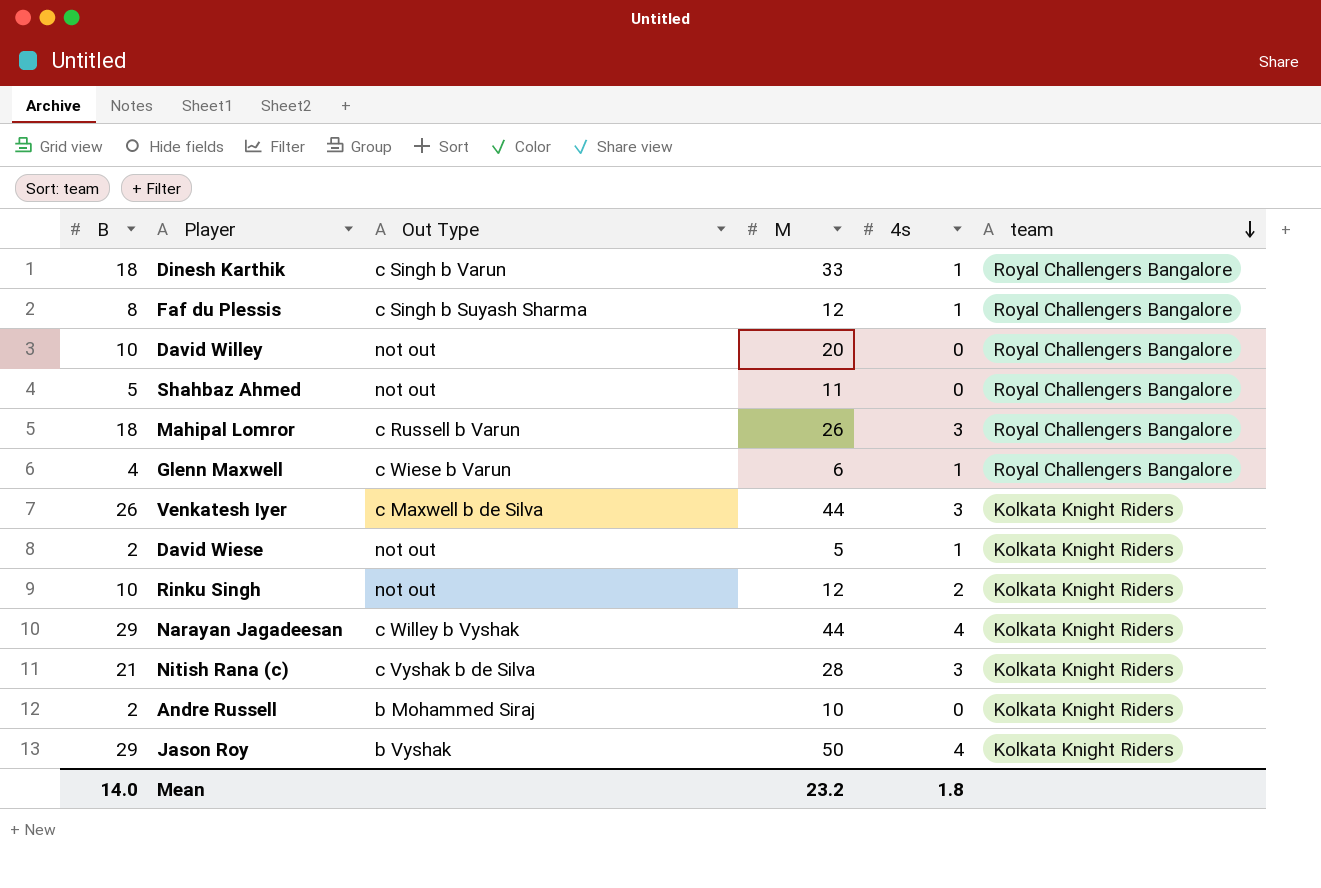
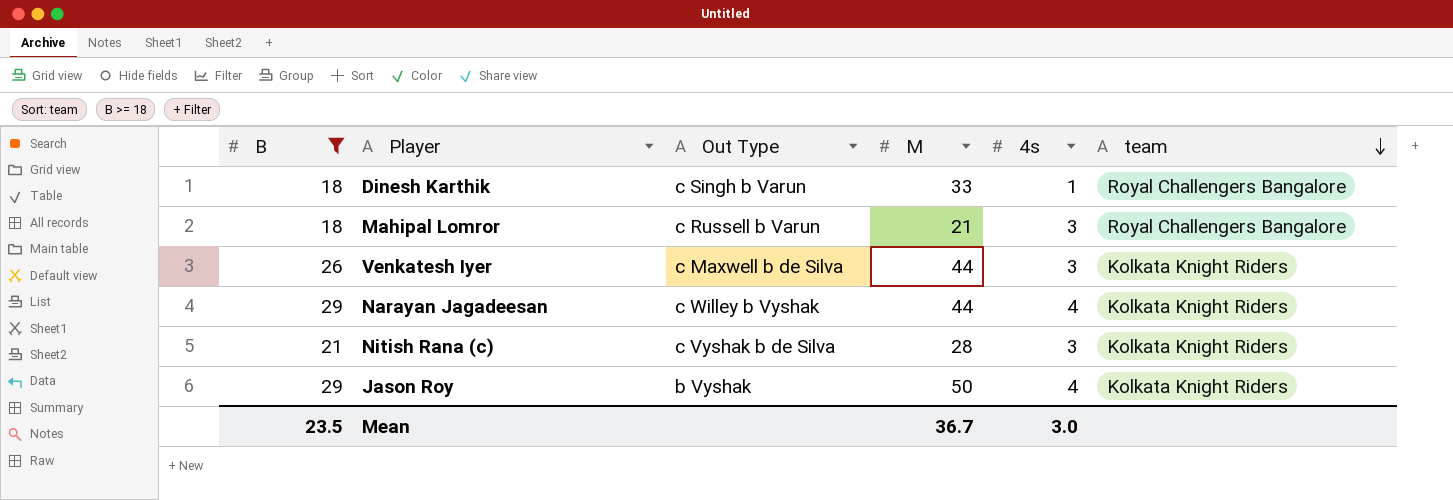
filter: none -> B >= 18
Mahipal Lomror | M: 26 -> 21
Mean | B: 14.0 -> 23.5
Mean | M: 23.2 -> 36.7
Mean | 4s: 1.8 -> 3.0

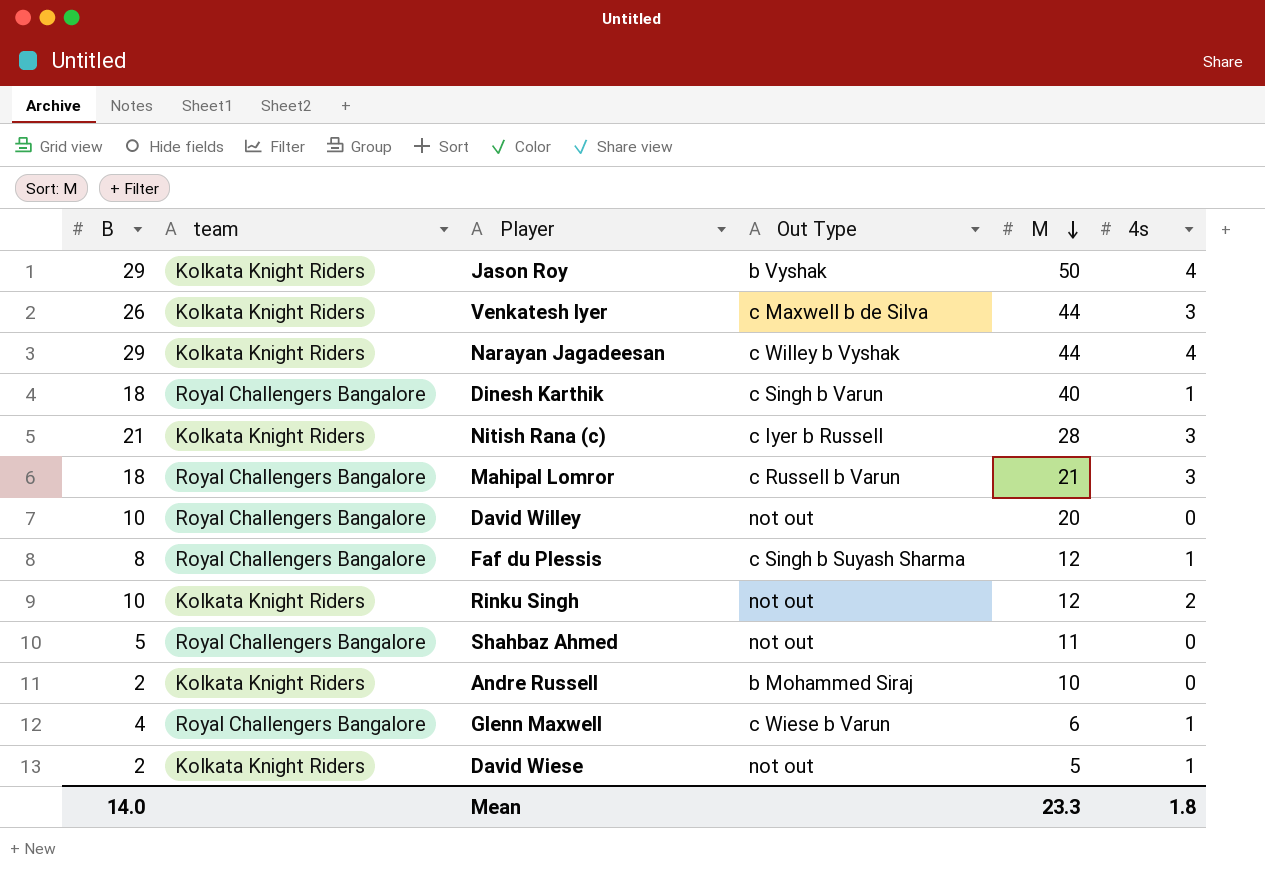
filter: B >= 18 -> none
row order: team descending -> M descending
column team | position: 6 -> 2
Dinesh Karthik | M: 33 -> 40
Nitish Rana (c) | Out Type: c Vyshak b de Silva -> c Iyer b Russell
Mean | B: 23.5 -> 14.0
Mean | M: 36.7 -> 23.3
Mean | 4s: 3.0 -> 1.8

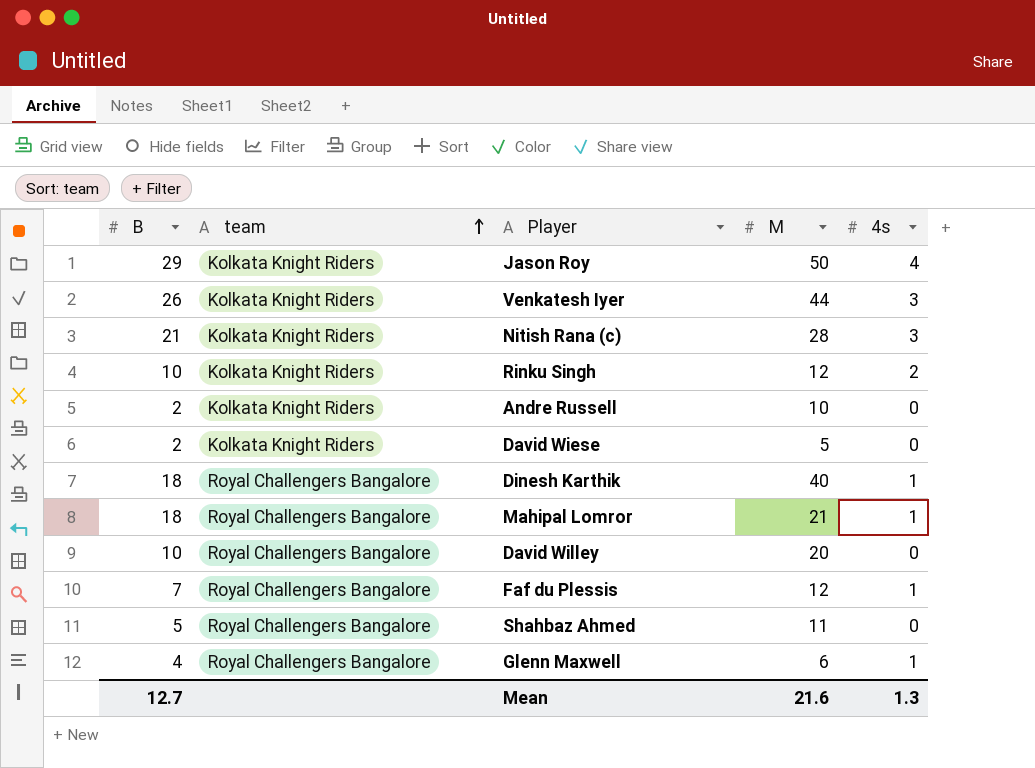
row order: M descending -> team ascending
column Out Type | position: 4 -> none
row Narayan Jagadeesan: 29 | Kolkata Knight Riders | c Willey b Vyshak | 44 | 4 -> none
David Wiese | 4s: 1 -> 0
Mahipal Lomror | 4s: 3 -> 1
Faf du Plessis | B: 8 -> 7
Mean | B: 14.0 -> 12.7
Mean | M: 23.3 -> 21.6
Mean | 4s: 1.8 -> 1.3

